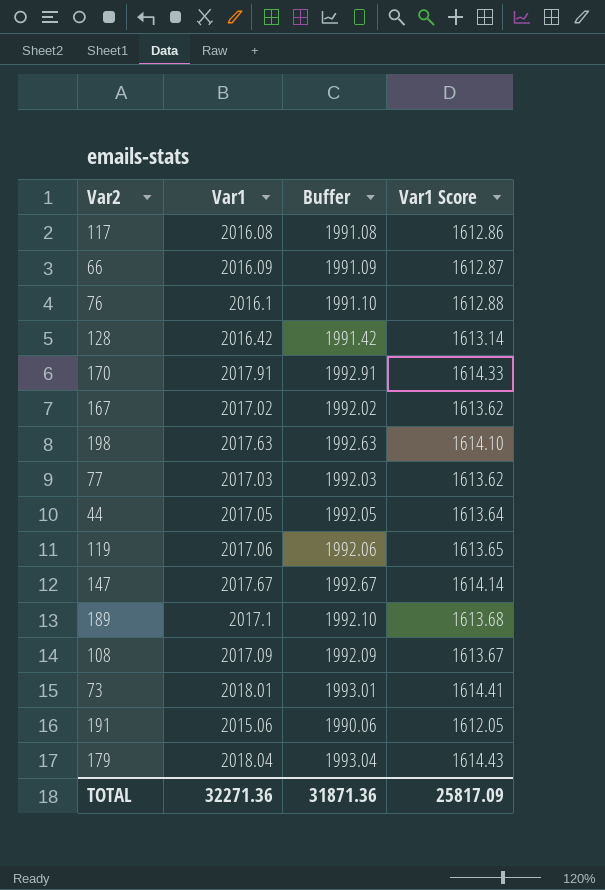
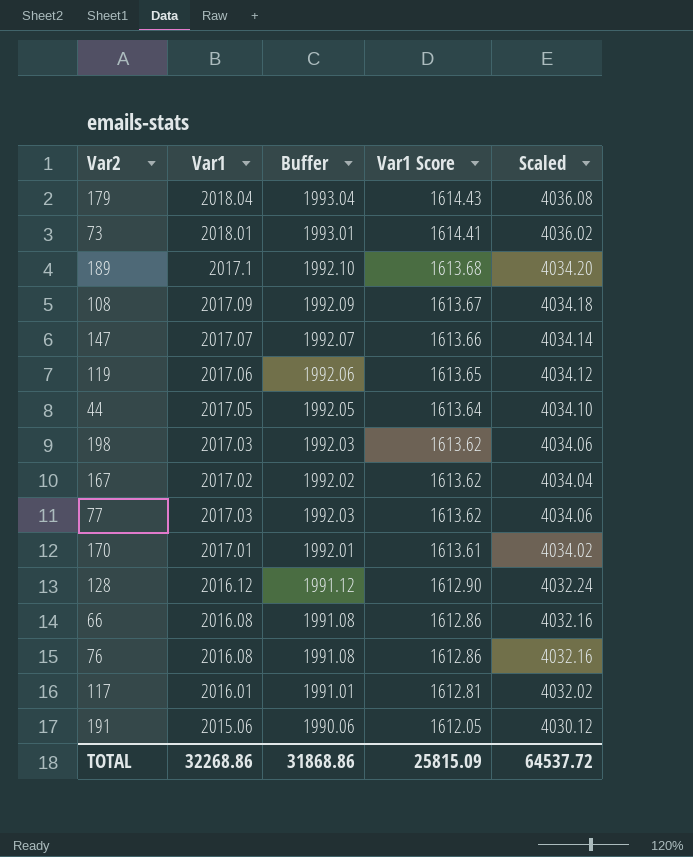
row order: none -> Var1 Score descending
column Scaled | formula: none -> [Var1] * 2
147 | Var1: 2017.67 -> 2017.07
147 | Buffer: 1992.67 -> 1992.07
147 | Var1 Score: 1614.14 -> 1613.66
198 | Var1: 2017.63 -> 2017.03
198 | Buffer: 1992.63 -> 1992.03
198 | Var1 Score: 1614.10 -> 1613.62
170 | Var1: 2017.91 -> 2017.01
170 | Buffer: 1992.91 -> 1992.01
170 | Var1 Score: 1614.33 -> 1613.61
128 | Var1: 2016.42 -> 2016.12
128 | Buffer: 1991.42 -> 1991.12
128 | Var1 Score: 1613.14 -> 1612.90
66 | Var1: 2016.09 -> 2016.08
66 | Buffer: 1991.09 -> 1991.08
66 | Var1 Score: 1612.87 -> 1612.86
76 | Var1: 2016.1 -> 2016.08
76 | Buffer: 1991.10 -> 1991.08
76 | Var1 Score: 1612.88 -> 1612.86
117 | Var1: 2016.08 -> 2016.01
117 | Buffer: 1991.08 -> 1991.01
117 | Var1 Score: 1612.86 -> 1612.81
TOTAL | Var1: 32271.36 -> 32268.86
TOTAL | Buffer: 31871.36 -> 31868.86
TOTAL | Var1 Score: 25817.09 -> 25815.09

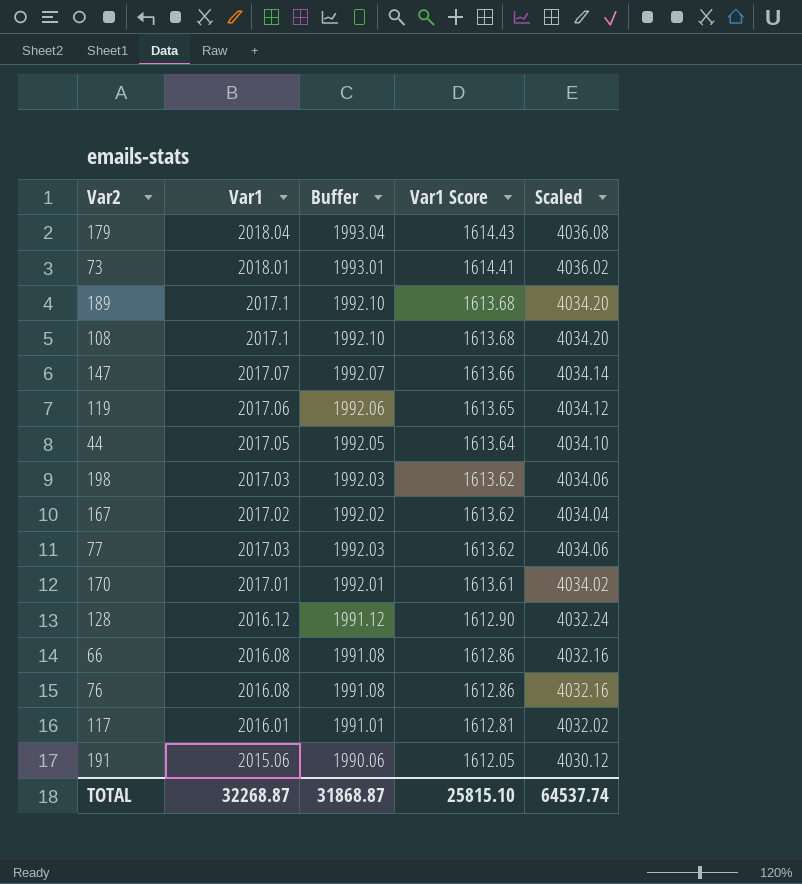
108 | Var1: 2017.09 -> 2017.1
108 | Buffer: 1992.09 -> 1992.10
108 | Var1 Score: 1613.67 -> 1613.68
108 | Scaled: 4034.18 -> 4034.20
TOTAL | Var1: 32268.86 -> 32268.87
TOTAL | Buffer: 31868.86 -> 31868.87
TOTAL | Var1 Score: 25815.09 -> 25815.10
TOTAL | Scaled: 64537.72 -> 64537.74

